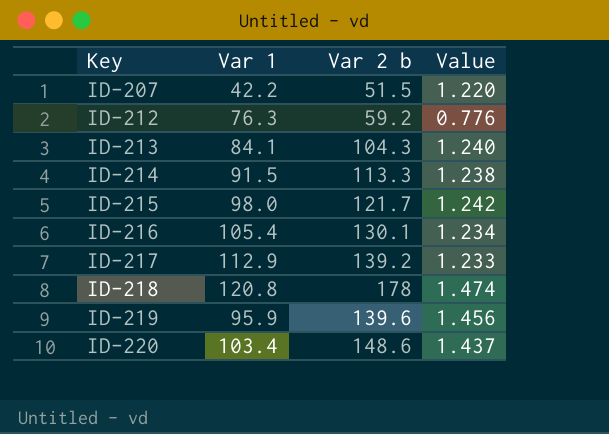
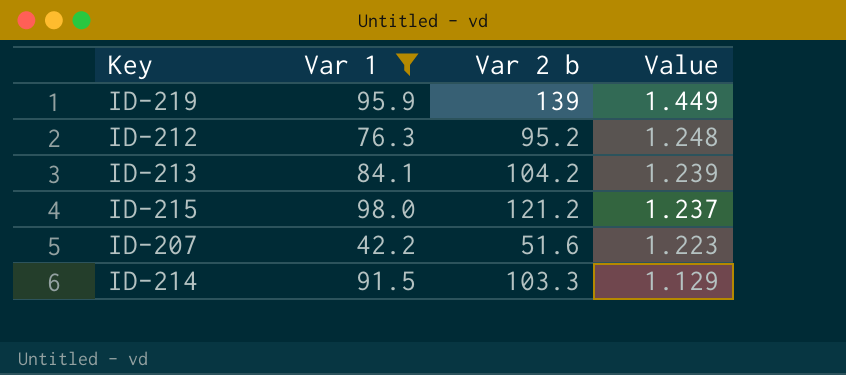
filter: none -> Var 1 <= 98.0
row order: Key ascending -> Value descending
ID-219 | Var 2 b: 139.6 -> 139
ID-219 | Value: 1.456 -> 1.449
ID-212 | Var 2 b: 59.2 -> 95.2
ID-212 | Value: 0.776 -> 1.248
ID-213 | Var 2 b: 104.3 -> 104.2
ID-213 | Value: 1.240 -> 1.239
ID-215 | Var 2 b: 121.7 -> 121.2
ID-215 | Value: 1.242 -> 1.237
ID-207 | Var 2 b: 51.5 -> 51.6
ID-207 | Value: 1.220 -> 1.223
ID-214 | Var 2 b: 113.3 -> 103.3
ID-214 | Value: 1.238 -> 1.129

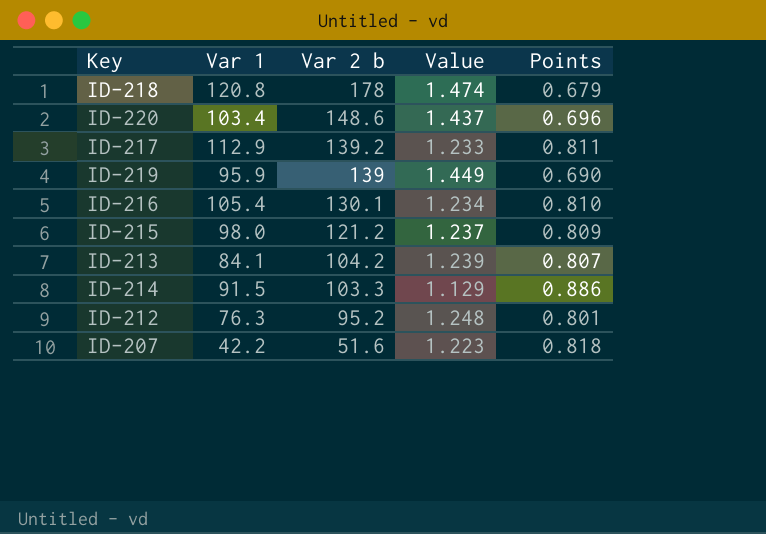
filter: Var 1 <= 98.0 -> none
row order: Value descending -> Var 2 b descending
column Points | formula: none -> [Var 1] / [Var 2 b]

